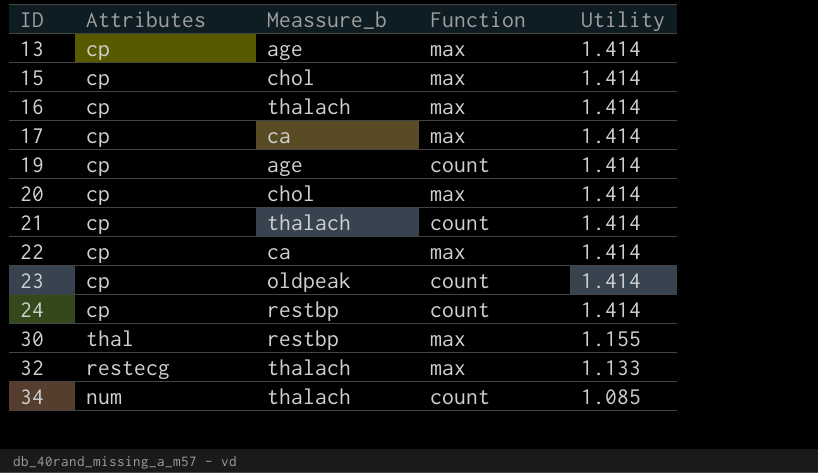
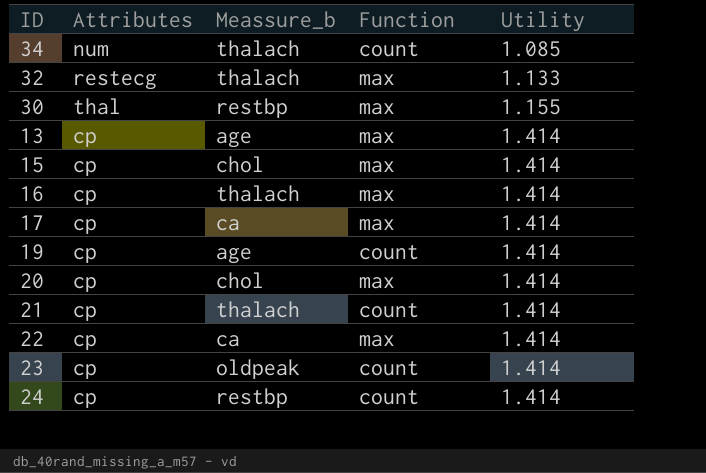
row order: ID ascending -> Utility ascending

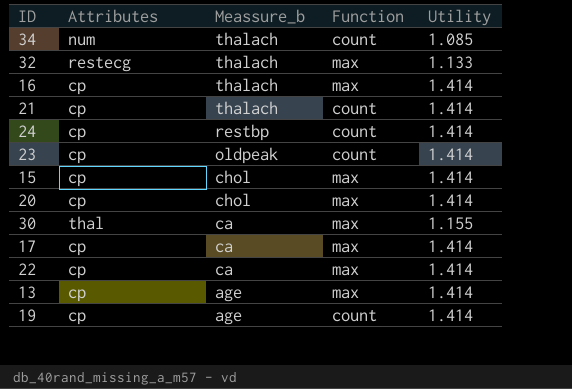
row order: Utility ascending -> Meassure_b descending
30 | Meassure_b: restbp -> ca

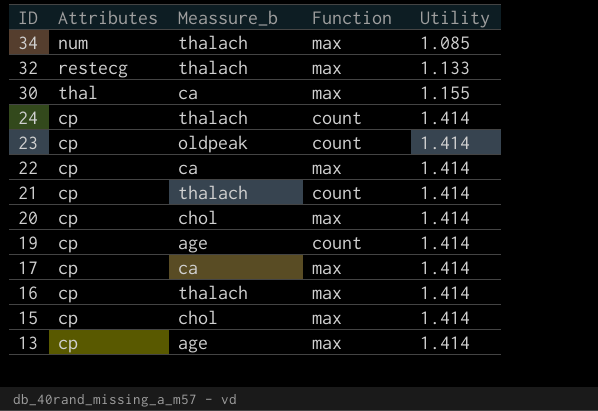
row order: Meassure_b descending -> ID descending
34 | Function: count -> max
24 | Meassure_b: restbp -> thalach

